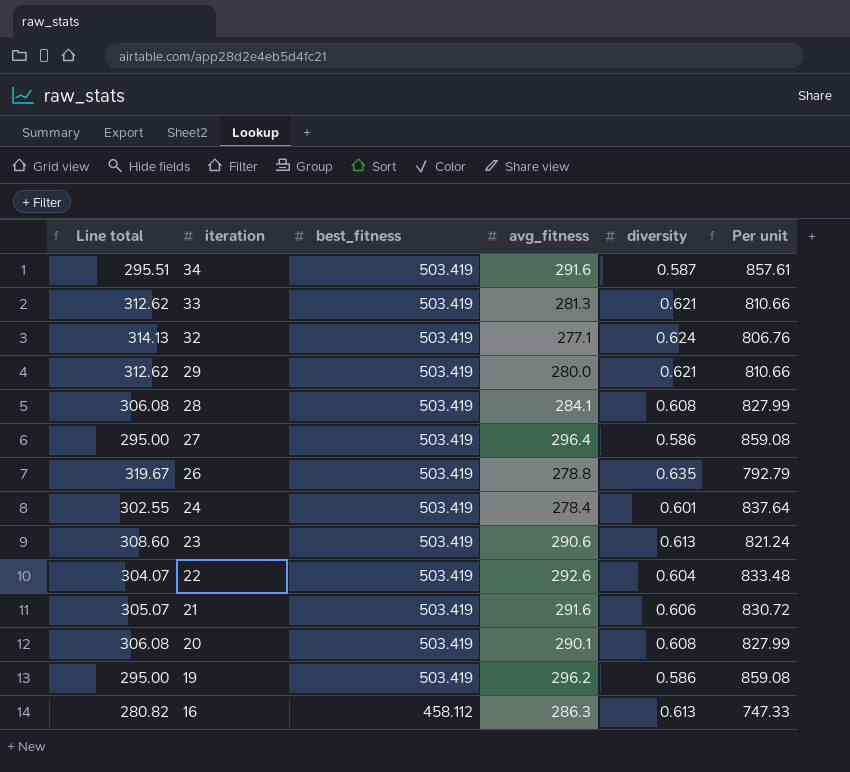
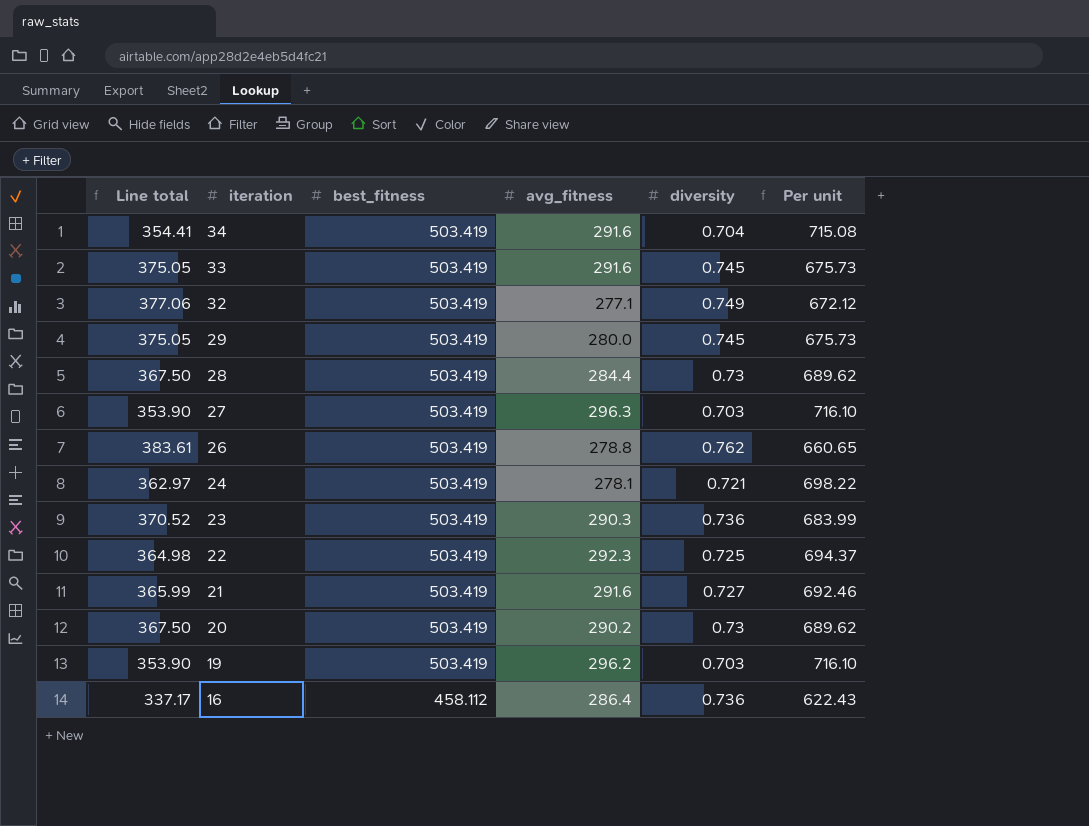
34 | Line total: 295.51 -> 354.41
34 | diversity: 0.587 -> 0.704
34 | Per unit: 857.61 -> 715.08
33 | Line total: 312.62 -> 375.05
33 | avg_fitness: 281.3 -> 291.6
33 | diversity: 0.621 -> 0.745
33 | Per unit: 810.66 -> 675.73
32 | Line total: 314.13 -> 377.06
32 | diversity: 0.624 -> 0.749
32 | Per unit: 806.76 -> 672.12
29 | Line total: 312.62 -> 375.05
29 | diversity: 0.621 -> 0.745
29 | Per unit: 810.66 -> 675.73
28 | Line total: 306.08 -> 367.50
28 | avg_fitness: 284.1 -> 284.4
28 | diversity: 0.608 -> 0.73
28 | Per unit: 827.99 -> 689.62
27 | Line total: 295.00 -> 353.90
27 | avg_fitness: 296.4 -> 296.3
27 | diversity: 0.586 -> 0.703
27 | Per unit: 859.08 -> 716.10
26 | Line total: 319.67 -> 383.61
26 | diversity: 0.635 -> 0.762
26 | Per unit: 792.79 -> 660.65
24 | Line total: 302.55 -> 362.97
24 | avg_fitness: 278.4 -> 278.1
24 | diversity: 0.601 -> 0.721
24 | Per unit: 837.64 -> 698.22
23 | Line total: 308.60 -> 370.52
23 | avg_fitness: 290.6 -> 290.3
23 | diversity: 0.613 -> 0.736
23 | Per unit: 821.24 -> 683.99
22 | Line total: 304.07 -> 364.98
22 | avg_fitness: 292.6 -> 292.3
22 | diversity: 0.604 -> 0.725
22 | Per unit: 833.48 -> 694.37
21 | Line total: 305.07 -> 365.99
21 | diversity: 0.606 -> 0.727
21 | Per unit: 830.72 -> 692.46
20 | Line total: 306.08 -> 367.50
20 | avg_fitness: 290.1 -> 290.2
20 | diversity: 0.608 -> 0.73
20 | Per unit: 827.99 -> 689.62
19 | Line total: 295.00 -> 353.90
19 | diversity: 0.586 -> 0.703
19 | Per unit: 859.08 -> 716.10
16 | Line total: 280.82 -> 337.17
16 | avg_fitness: 286.3 -> 286.4
16 | diversity: 0.613 -> 0.736
16 | Per unit: 747.33 -> 622.43

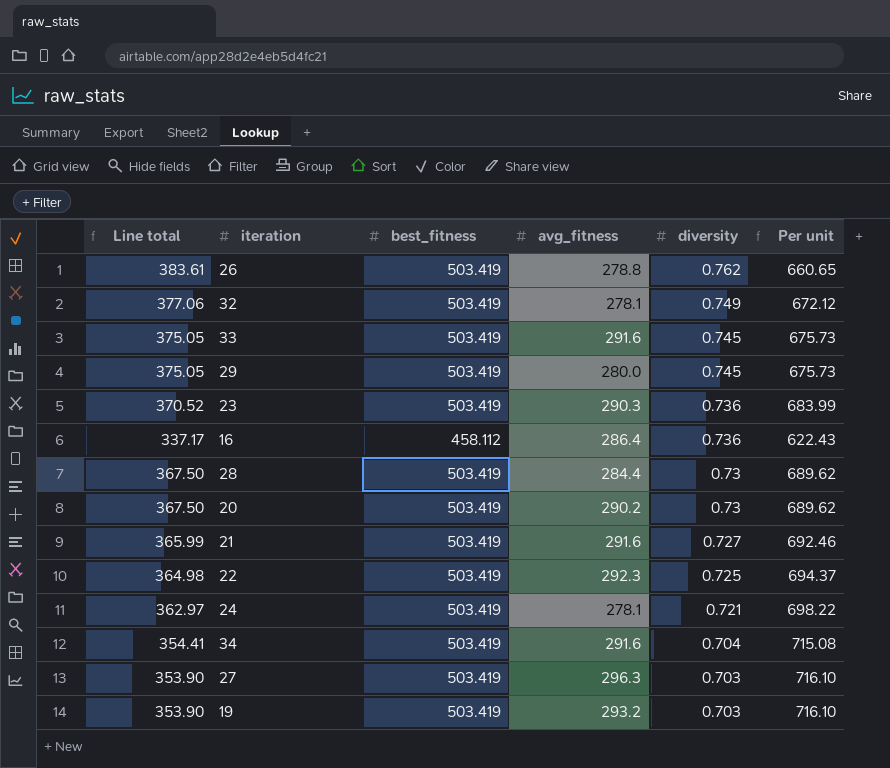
row order: iteration descending -> diversity descending
32 | avg_fitness: 277.1 -> 278.1
19 | avg_fitness: 296.2 -> 293.2

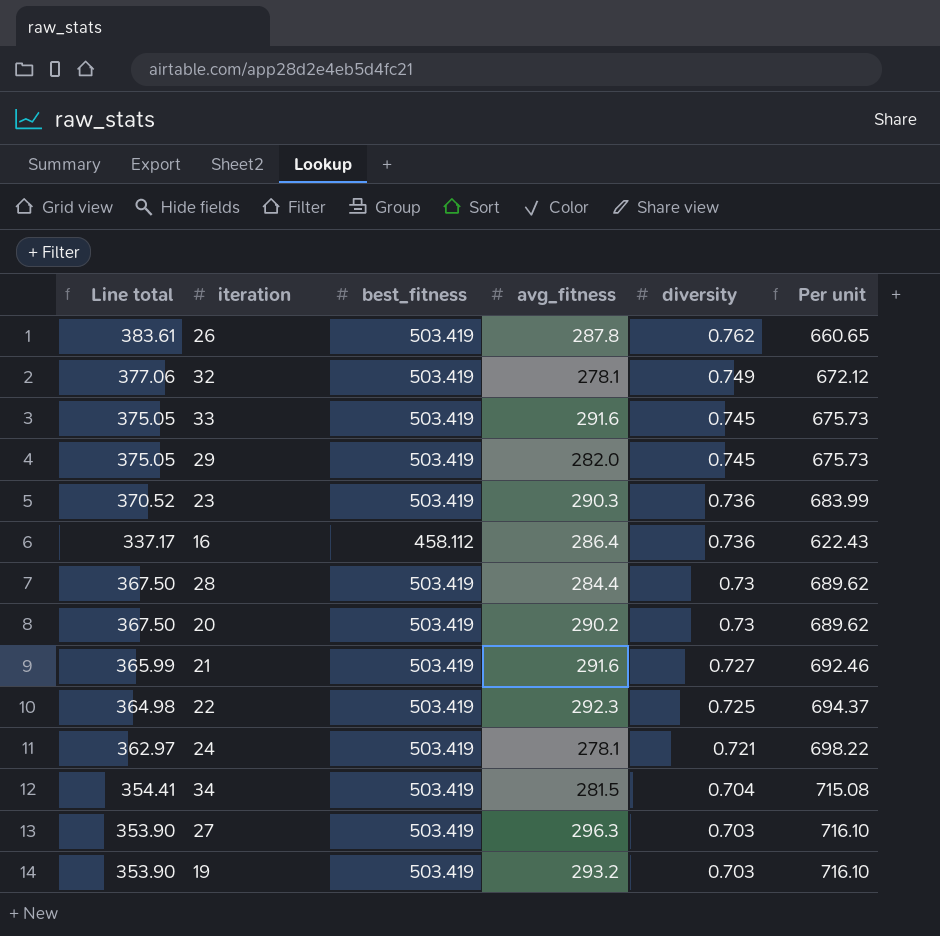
26 | avg_fitness: 278.8 -> 287.8
29 | avg_fitness: 280.0 -> 282.0
34 | avg_fitness: 291.6 -> 281.5

